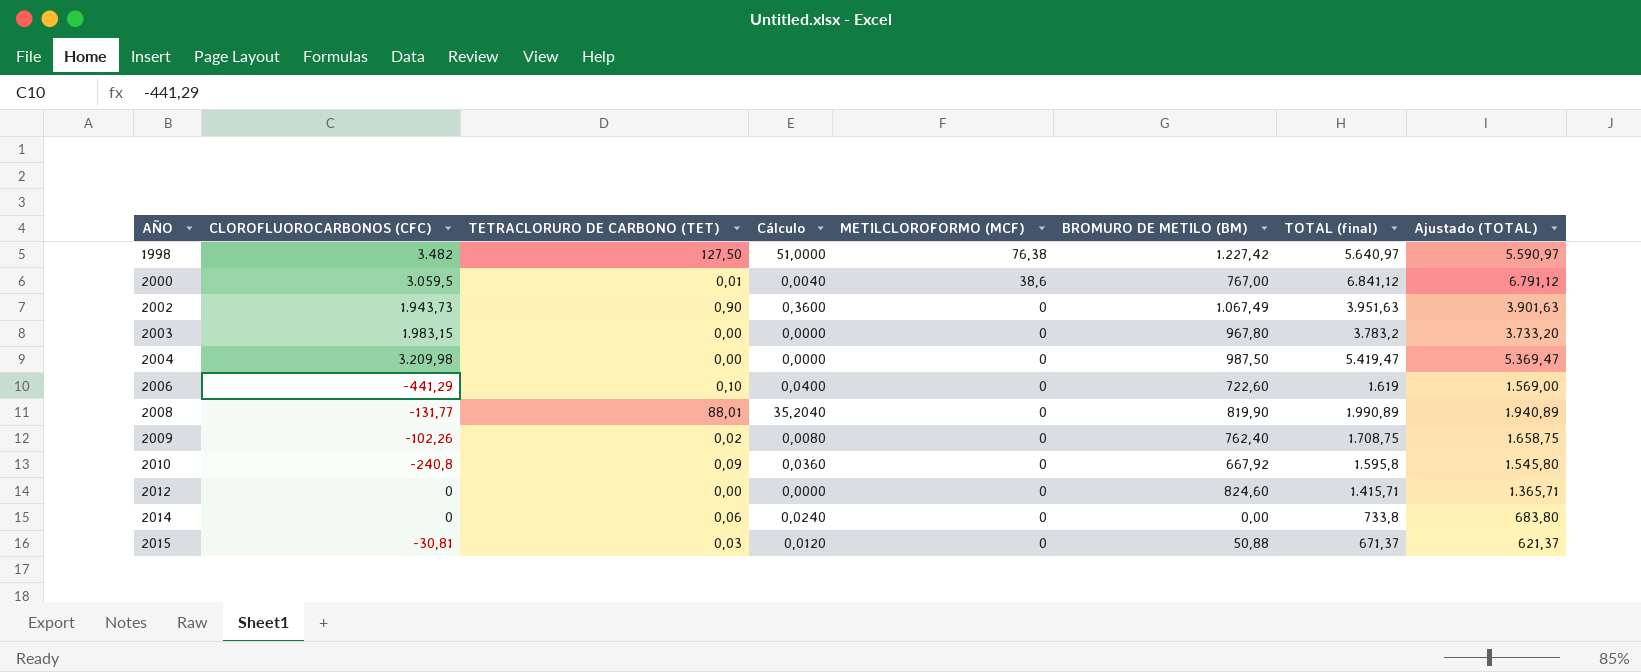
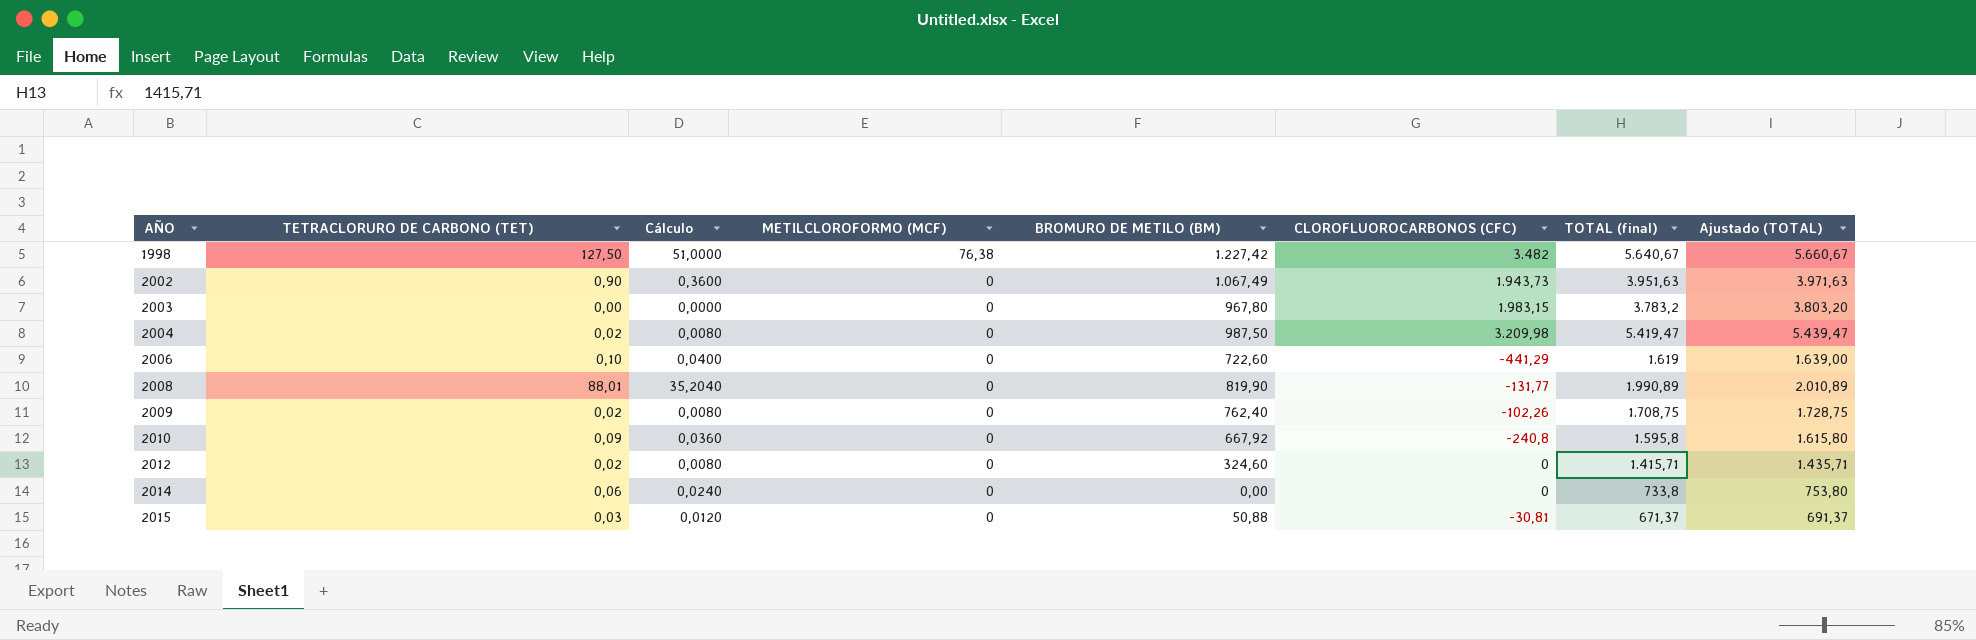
column CLOROFLUOROCARBONOS (CFC) | position: 2 -> 6
column Ajustado (TOTAL) | formula: [TOTAL (final)] - 50 -> [TOTAL (final)] + 20
row 2000: 3.059,5 | 0,01 | 0,0040 | 38,6 | 767,00 | 6.841,12 | 6.791,12 -> none
1998 | TOTAL (final): 5.640,97 -> 5.640,67
2004 | TETRACLORURO DE CARBONO (TET): 0,00 -> 0,02
2004 | Cálculo: 0,0000 -> 0,0080
2012 | TETRACLORURO DE CARBONO (TET): 0,00 -> 0,02
2012 | Cálculo: 0,0000 -> 0,0080
2012 | BROMURO DE METILO (BM): 824,60 -> 324,60

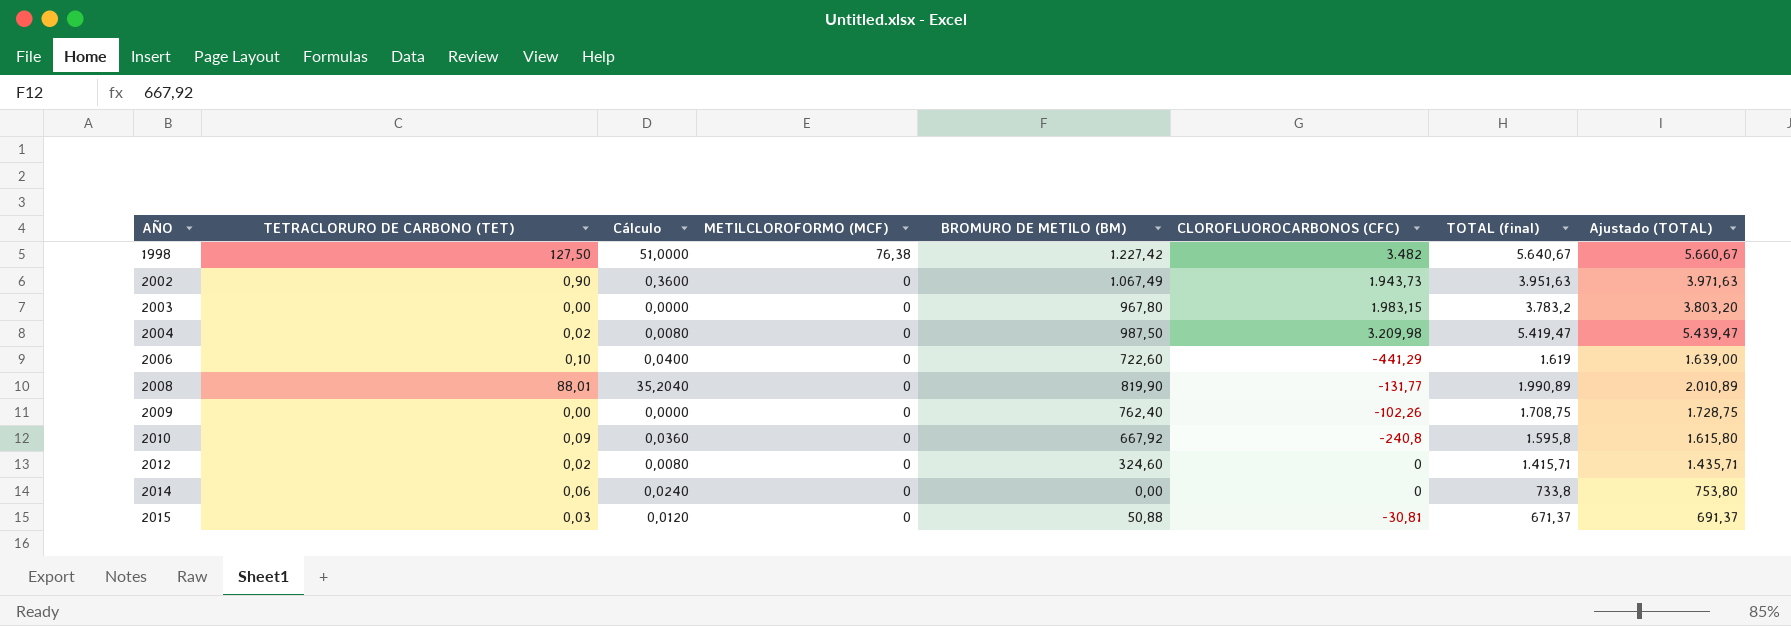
2009 | TETRACLORURO DE CARBONO (TET): 0,02 -> 0,00
2009 | Cálculo: 0,0080 -> 0,0000

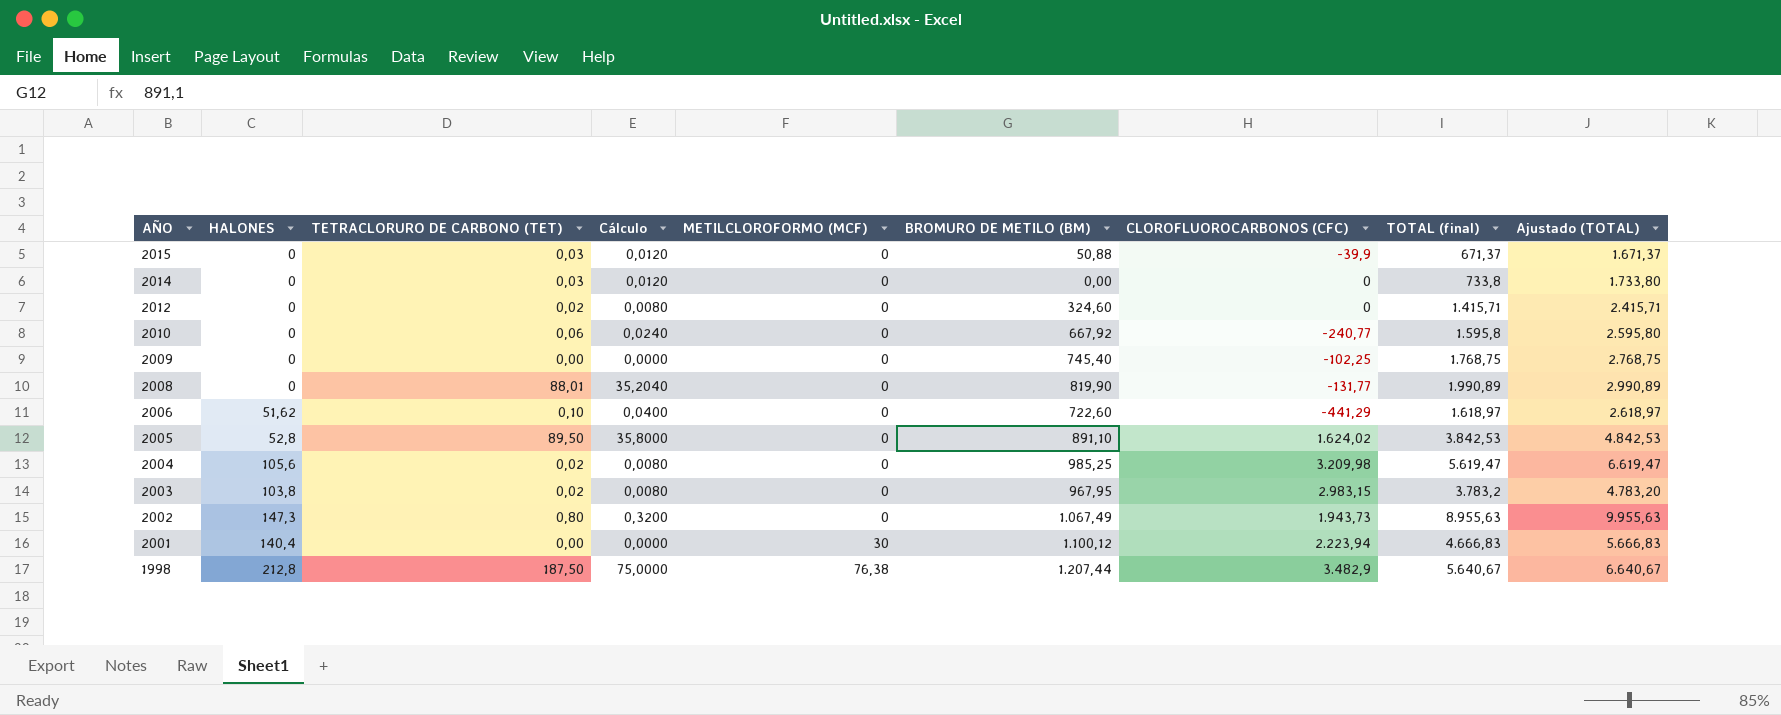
row order: AÑO ascending -> AÑO descending
column HALONES | position: none -> 2
column Ajustado (TOTAL) | formula: [TOTAL (final)] + 20 -> [TOTAL (final)] + 1000
2015 | CLOROFLUOROCARBONOS (CFC): -30,81 -> -39,9
2014 | TETRACLORURO DE CARBONO (TET): 0,06 -> 0,03
2014 | Cálculo: 0,0240 -> 0,0120
2010 | TETRACLORURO DE CARBONO (TET): 0,09 -> 0,06
2010 | Cálculo: 0,0360 -> 0,0240
2010 | CLOROFLUOROCARBONOS (CFC): -240,8 -> -240,77
2009 | BROMURO DE METILO (BM): 762,40 -> 745,40
2009 | CLOROFLUOROCARBONOS (CFC): -102,26 -> -102,25
2009 | TOTAL (final): 1.708,75 -> 1.768,75
2006 | TOTAL (final): 1.619 -> 1.618,97
row 2005: none -> 52,8 | 89,50 | 35,8000 | 0 | 891,10 | 1.624,02 | 3.842,53 | 4.842,53
2004 | BROMURO DE METILO (BM): 987,50 -> 985,25
2004 | TOTAL (final): 5.419,47 -> 5.619,47
2003 | TETRACLORURO DE CARBONO (TET): 0,00 -> 0,02
2003 | Cálculo: 0,0000 -> 0,0080
2003 | BROMURO DE METILO (BM): 967,80 -> 967,95
2003 | CLOROFLUOROCARBONOS (CFC): 1.983,15 -> 2.983,15
2002 | TETRACLORURO DE CARBONO (TET): 0,90 -> 0,80
2002 | Cálculo: 0,3600 -> 0,3200
2002 | TOTAL (final): 3.951,63 -> 8.955,63
row 2001: none -> 140,4 | 0,00 | 0,0000 | 30 | 1.100,12 | 2.223,94 | 4.666,83 | 5.666,83
1998 | TETRACLORURO DE CARBONO (TET): 127,50 -> 187,50
1998 | Cálculo: 51,0000 -> 75,0000
1998 | BROMURO DE METILO (BM): 1.227,42 -> 1.207,44
1998 | CLOROFLUOROCARBONOS (CFC): 3.482 -> 3.482,9

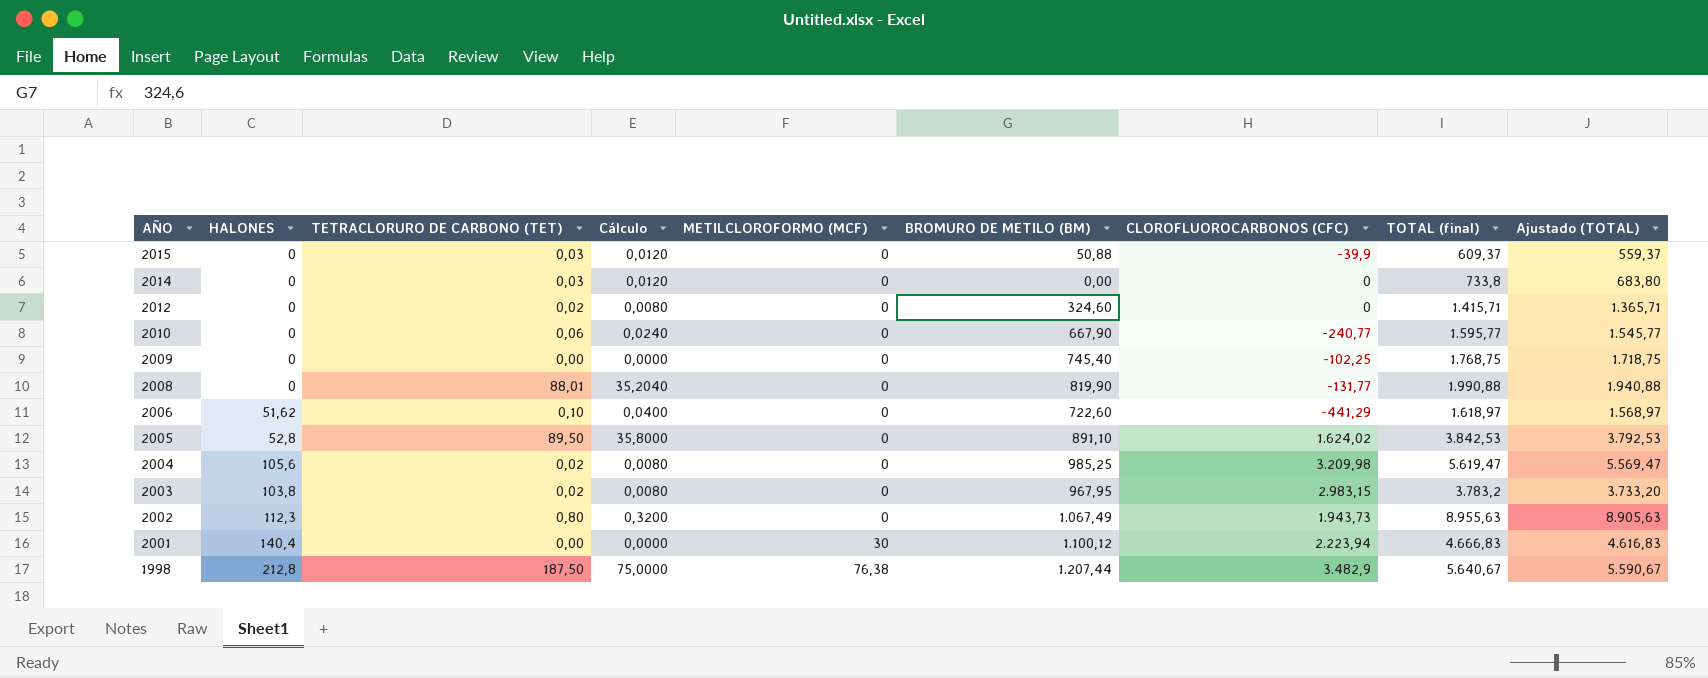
column Ajustado (TOTAL) | formula: [TOTAL (final)] + 1000 -> [TOTAL (final)] - 50
2015 | TOTAL (final): 671,37 -> 609,37
2010 | BROMURO DE METILO (BM): 667,92 -> 667,90
2010 | TOTAL (final): 1.595,8 -> 1.595,77
2008 | TOTAL (final): 1.990,89 -> 1.990,88
2002 | HALONES: 147,3 -> 112,3

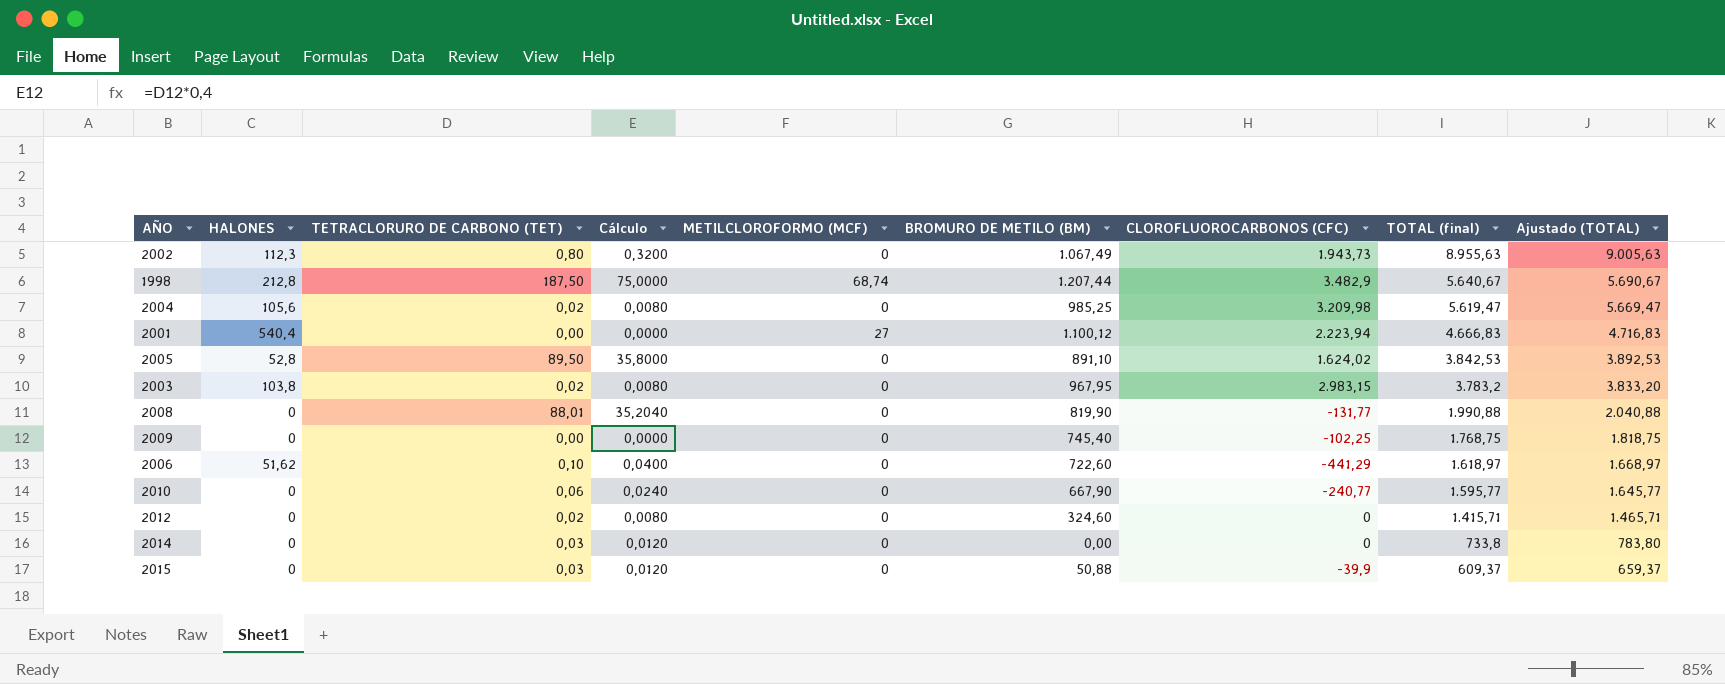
row order: AÑO descending -> TOTAL (final) descending
column Ajustado (TOTAL) | formula: [TOTAL (final)] - 50 -> [TOTAL (final)] + 50
1998 | METILCLOROFORMO (MCF): 76,38 -> 68,74
2001 | HALONES: 140,4 -> 540,4
2001 | METILCLOROFORMO (MCF): 30 -> 27

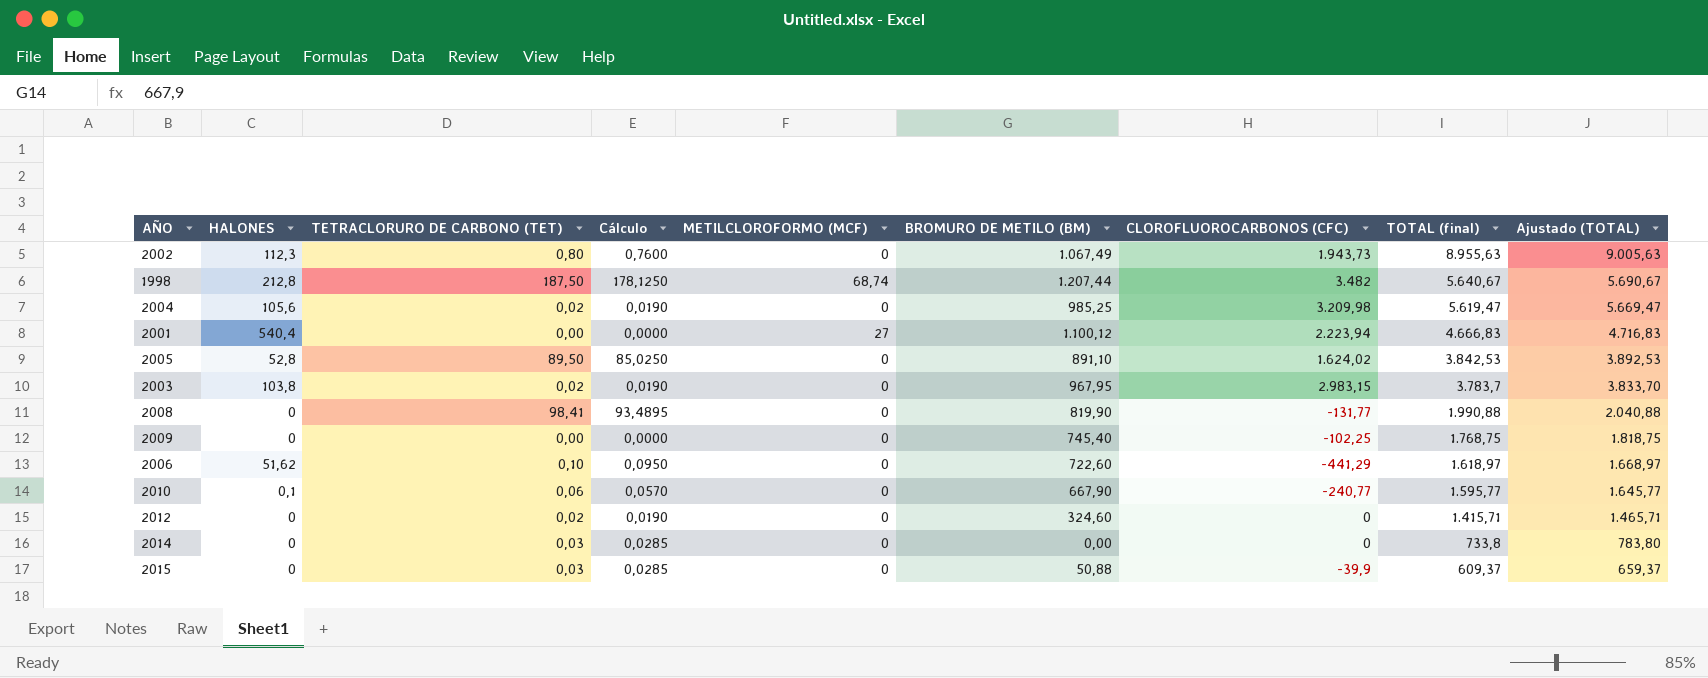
column Cálculo | formula: [TETRACLORURO DE CARBONO (TET)] * 0,4 -> [TETRACLORURO DE CARBONO (TET)] * 0,95
1998 | CLOROFLUOROCARBONOS (CFC): 3.482,9 -> 3.482
2003 | TOTAL (final): 3.783,2 -> 3.783,7
2003 | Ajustado (TOTAL): 3.833,20 -> 3.833,70
2008 | TETRACLORURO DE CARBONO (TET): 88,01 -> 98,41
2010 | HALONES: 0 -> 0,1

